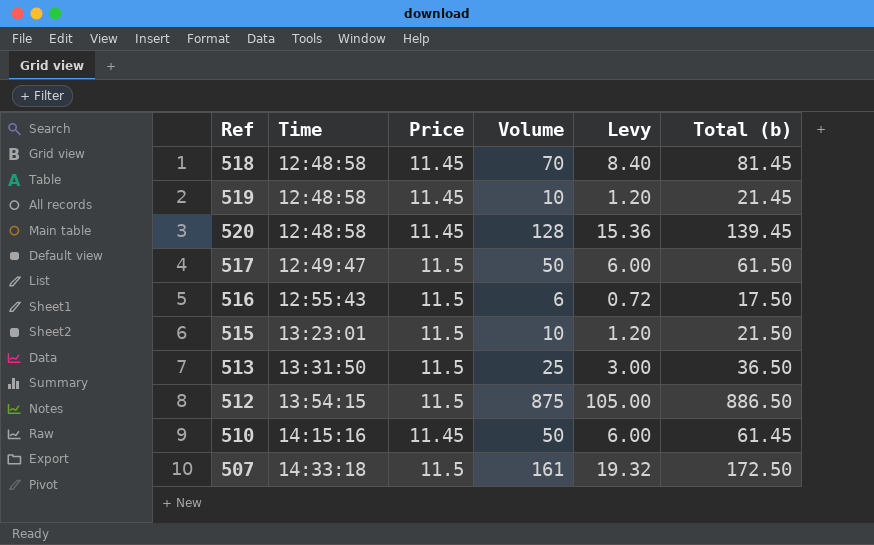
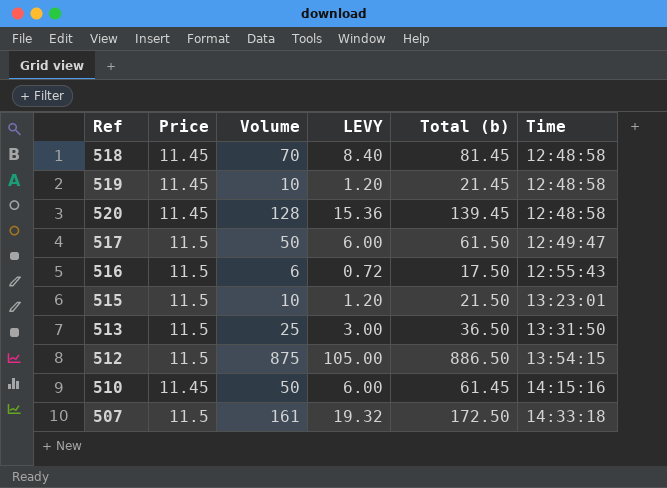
column name: Levy -> LEVY
column Time | position: 2 -> 6

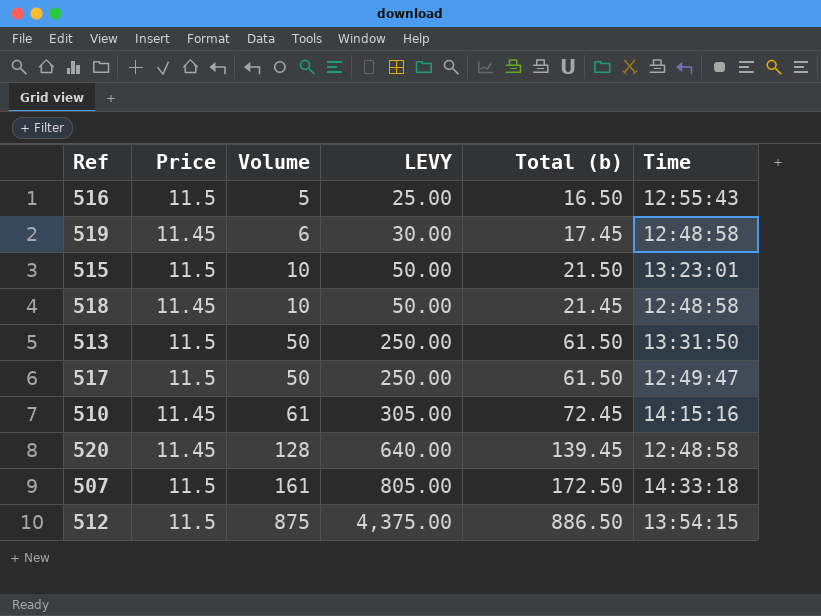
row order: Time ascending -> Volume ascending
column LEVY | formula: [Volume] * 0.12 -> [Volume] * 5
516 | Volume: 6 -> 5
516 | Total (b): 17.50 -> 16.50
519 | Volume: 10 -> 6
519 | Total (b): 21.45 -> 17.45
518 | Volume: 70 -> 10
518 | Total (b): 81.45 -> 21.45
513 | Volume: 25 -> 50
513 | Total (b): 36.50 -> 61.50
510 | Volume: 50 -> 61
510 | Total (b): 61.45 -> 72.45

